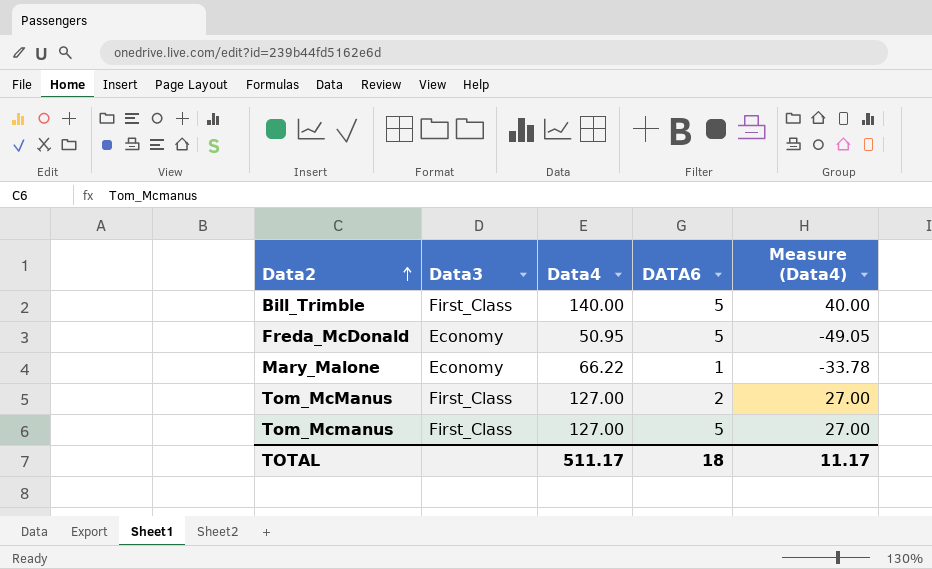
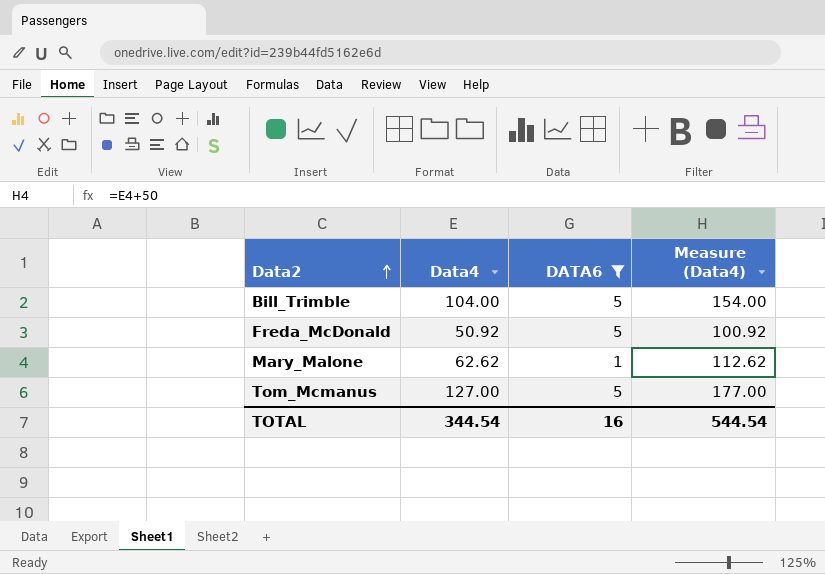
filter: none -> DATA6 != 2
column Data3 | position: 2 -> none
column Measure (Data4) | formula: [Data4] - 100 -> [Data4] + 50
Bill_Trimble | Data4: 140.00 -> 104.00
Freda_McDonald | Data4: 50.95 -> 50.92
Mary_Malone | Data4: 66.22 -> 62.62
TOTAL | Data4: 511.17 -> 344.54
TOTAL | DATA6: 18 -> 16
TOTAL | Measure (Data4): 11.17 -> 544.54

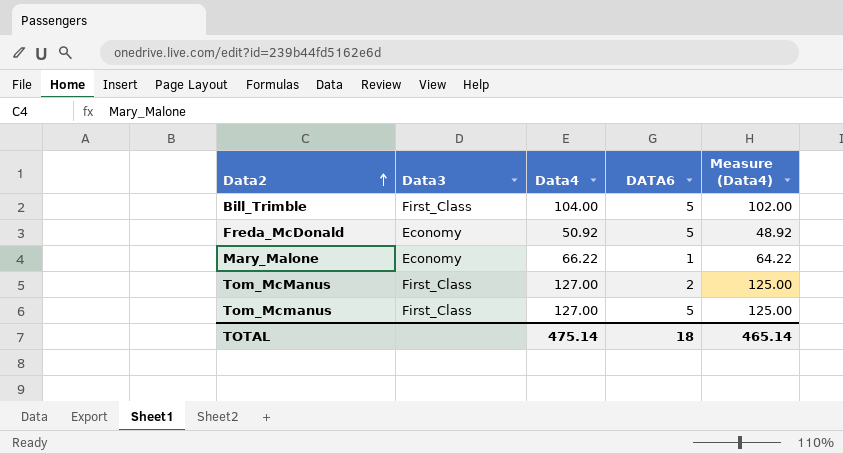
filter: DATA6 != 2 -> none
column Data3 | position: none -> 2
column Measure (Data4) | formula: [Data4] + 50 -> [Data4] - 2
Mary_Malone | Data4: 62.62 -> 66.22
TOTAL | Data4: 344.54 -> 475.14
TOTAL | DATA6: 16 -> 18
TOTAL | Measure (Data4): 544.54 -> 465.14

